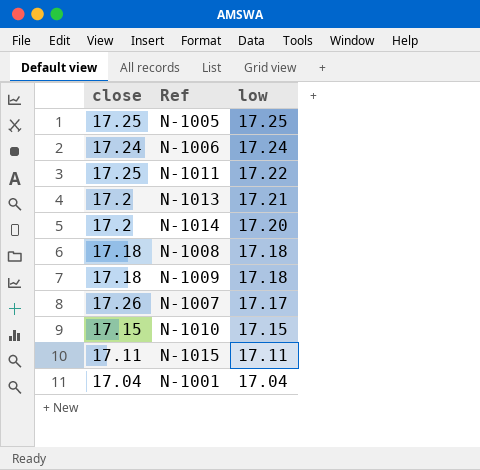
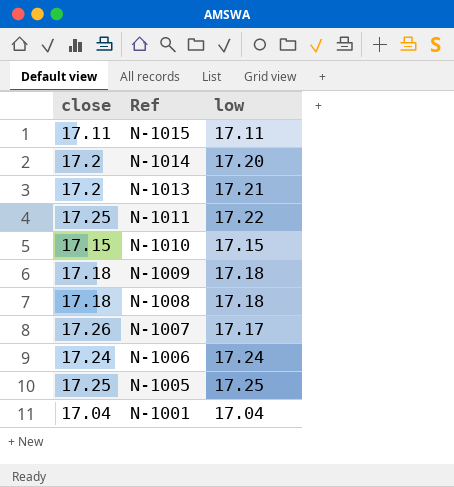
row order: low descending -> Ref descending

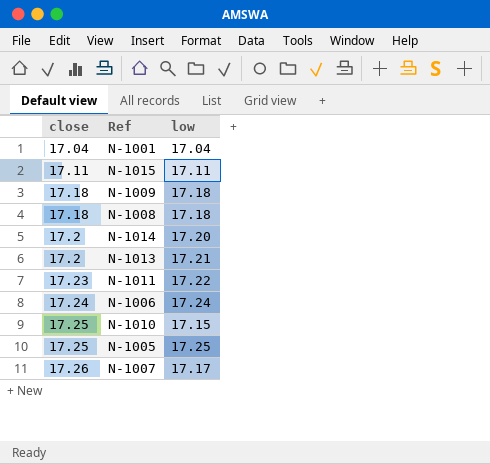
row order: Ref descending -> close ascending
N-1011 | close: 17.25 -> 17.23
N-1010 | close: 17.15 -> 17.25

